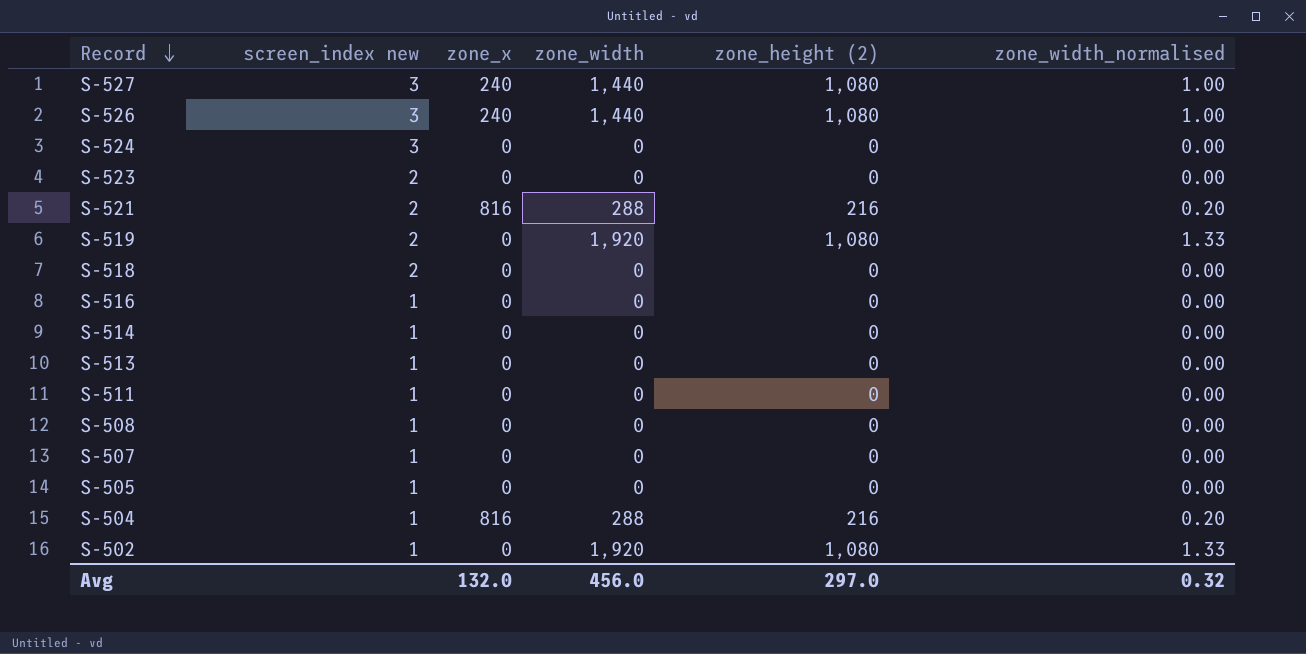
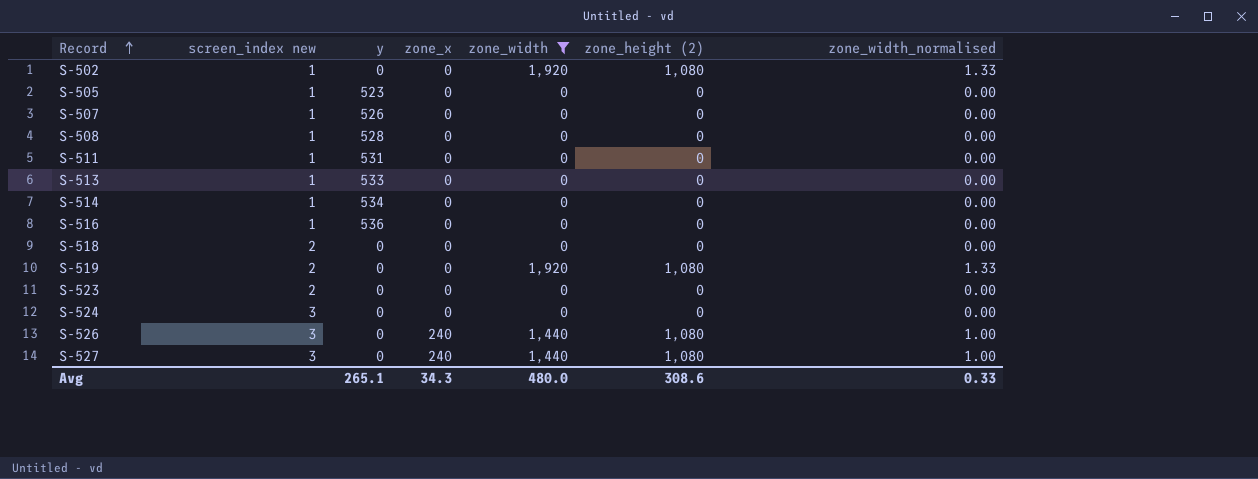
filter: none -> zone_width != 288
row order: Record descending -> Record ascending
column y | position: none -> 3
Avg | zone_x: 132.0 -> 34.3
Avg | zone_width: 456.0 -> 480.0
Avg | zone_height (2): 297.0 -> 308.6
Avg | zone_width_normalised: 0.32 -> 0.33

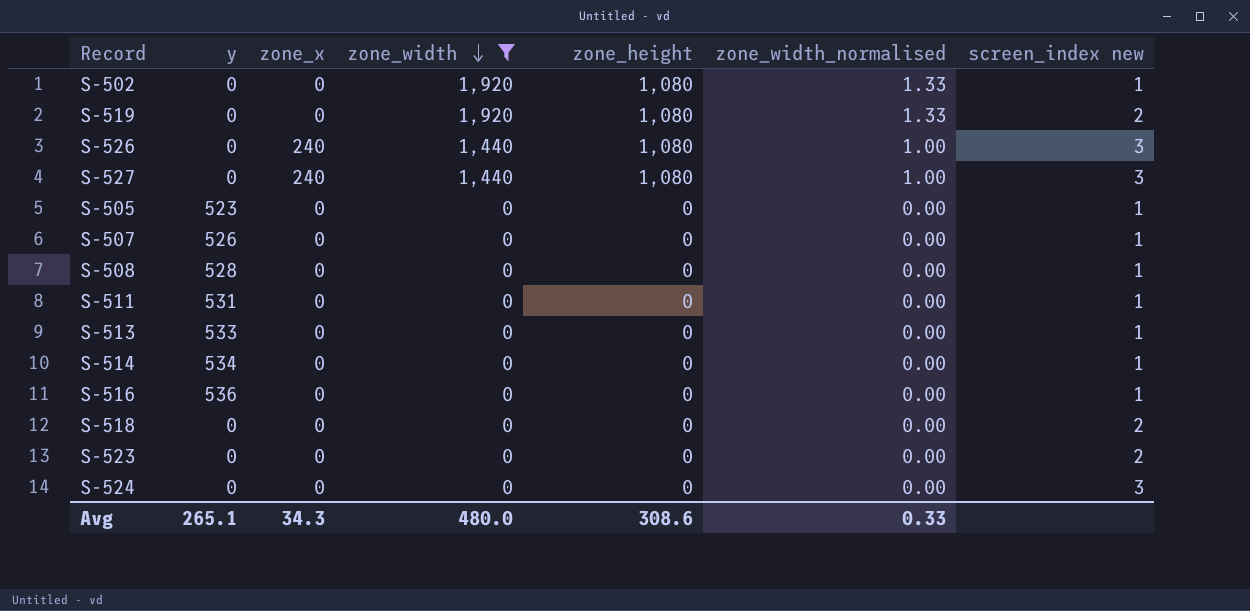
row order: Record ascending -> zone_width descending
column name: zone_height (2) -> zone_height
column screen_index new | position: 2 -> 7

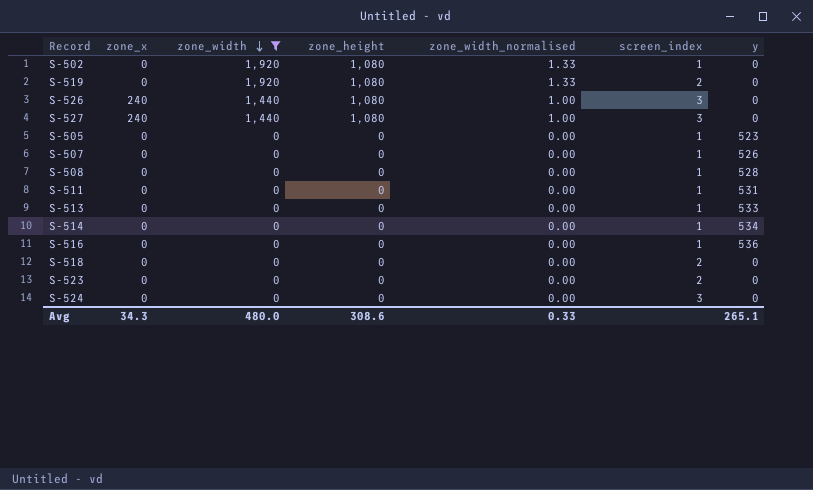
column name: screen_index new -> screen_index
column y | position: 2 -> 7

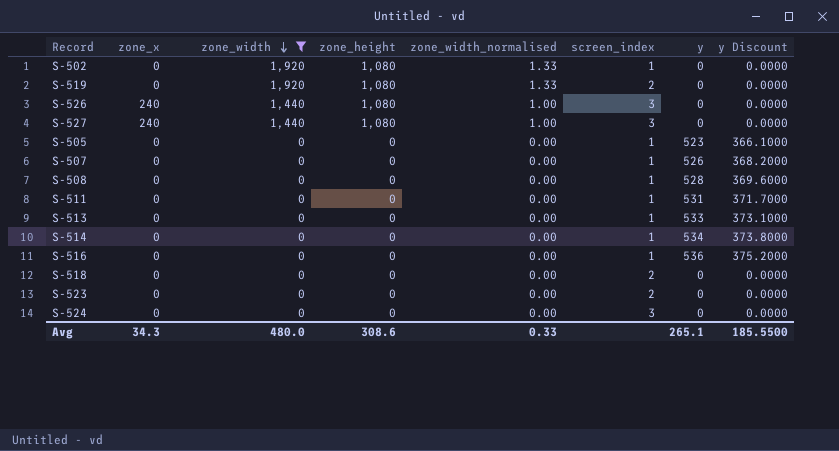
column y Discount | formula: none -> [y] * 0.7

